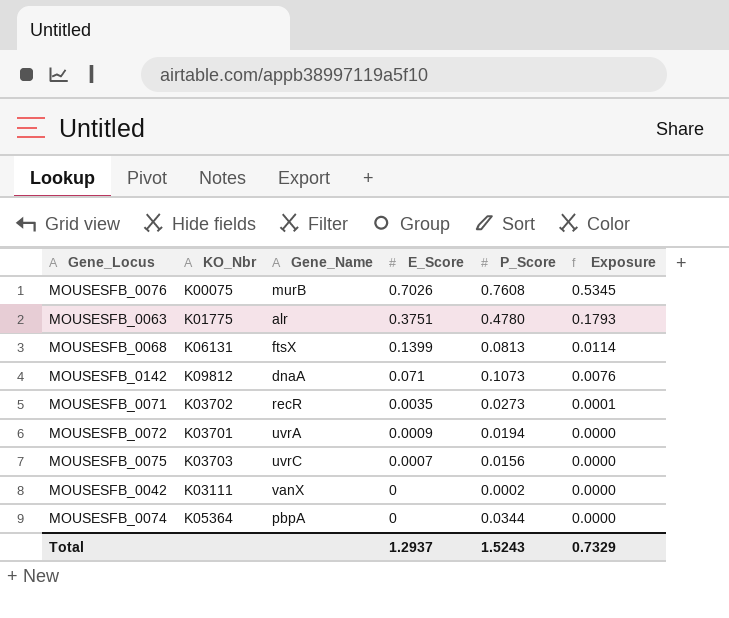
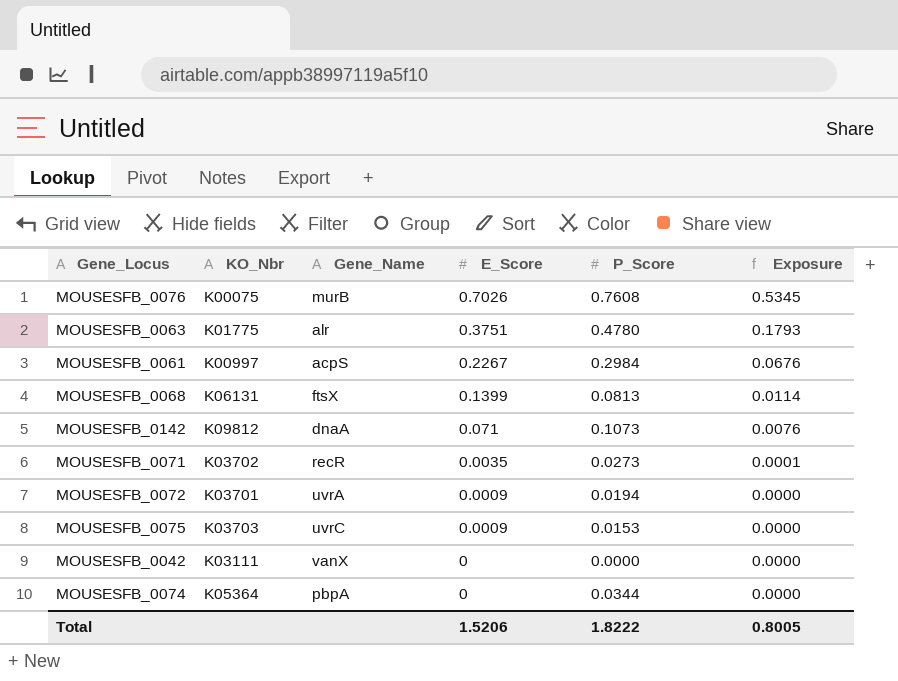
row MOUSESFB_0061: none -> K00997 | acpS | 0.2267 | 0.2984 | 0.0676
MOUSESFB_0075 | E_Score: 0.0007 -> 0.0009
MOUSESFB_0075 | P_Score: 0.0156 -> 0.0153
MOUSESFB_0042 | P_Score: 0.0002 -> 0.0000
Total | E_Score: 1.2937 -> 1.5206
Total | P_Score: 1.5243 -> 1.8222
Total | Exposure: 0.7329 -> 0.8005

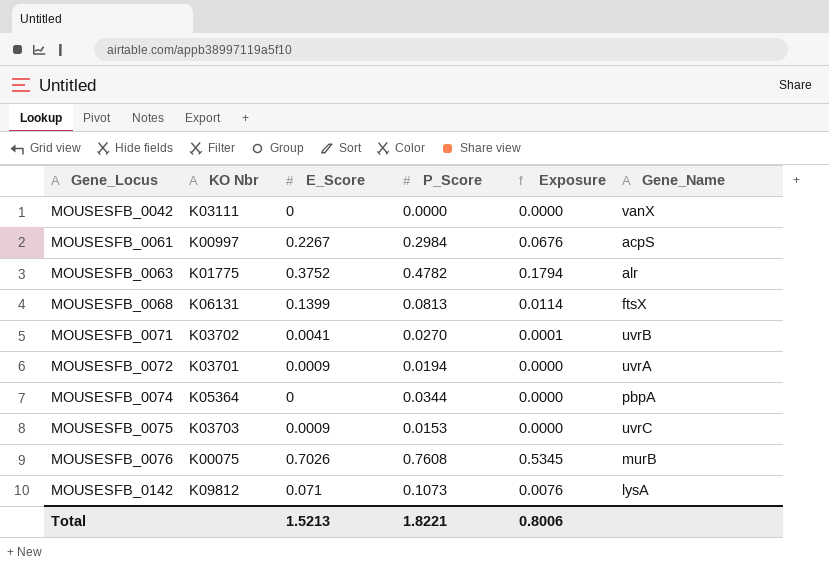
row order: E_Score descending -> Gene_Locus ascending
column name: KO_Nbr -> KO Nbr
column Gene_Name | position: 3 -> 6
MOUSESFB_0063 | E_Score: 0.3751 -> 0.3752
MOUSESFB_0063 | P_Score: 0.4780 -> 0.4782
MOUSESFB_0063 | Exposure: 0.1793 -> 0.1794
MOUSESFB_0071 | E_Score: 0.0035 -> 0.0041
MOUSESFB_0071 | P_Score: 0.0273 -> 0.0270
MOUSESFB_0071 | Gene_Name: recR -> uvrB
MOUSESFB_0142 | Gene_Name: dnaA -> lysA
Total | E_Score: 1.5206 -> 1.5213
Total | P_Score: 1.8222 -> 1.8221
Total | Exposure: 0.8005 -> 0.8006

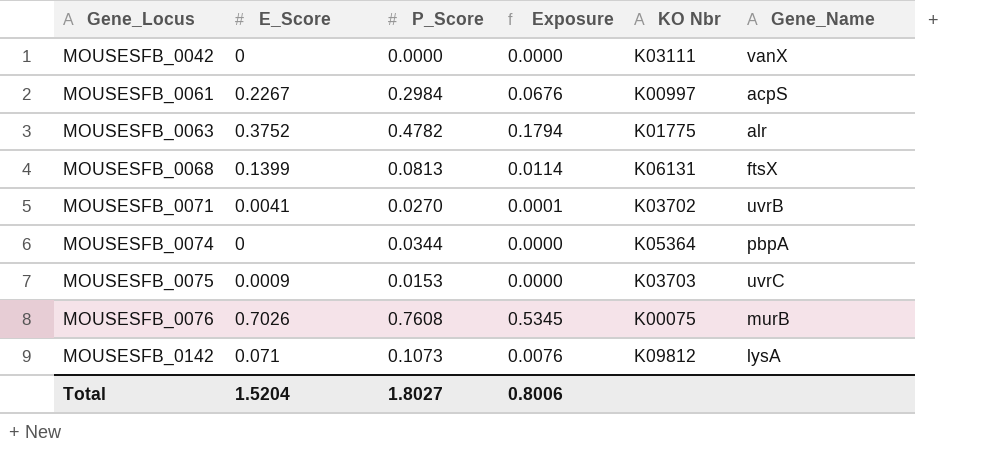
column KO Nbr | position: 2 -> 5
row MOUSESFB_0072: K03701 | 0.0009 | 0.0194 | 0.0000 | uvrA -> none
Total | E_Score: 1.5213 -> 1.5204
Total | P_Score: 1.8221 -> 1.8027

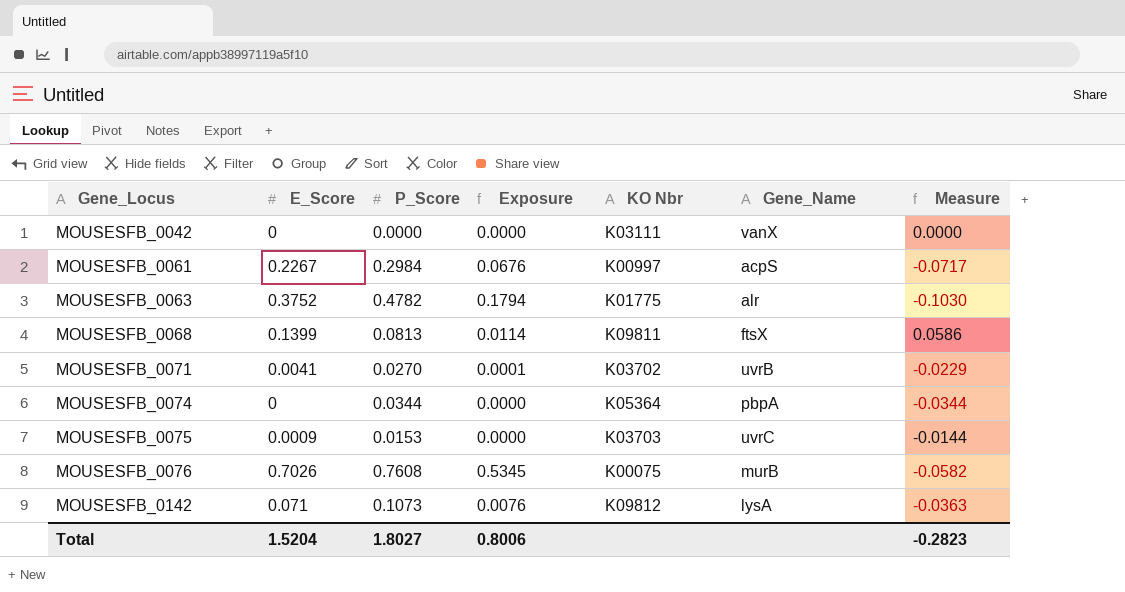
column Measure | formula: none -> [E_Score] - [P_Score]
MOUSESFB_0068 | KO Nbr: K06131 -> K09811

